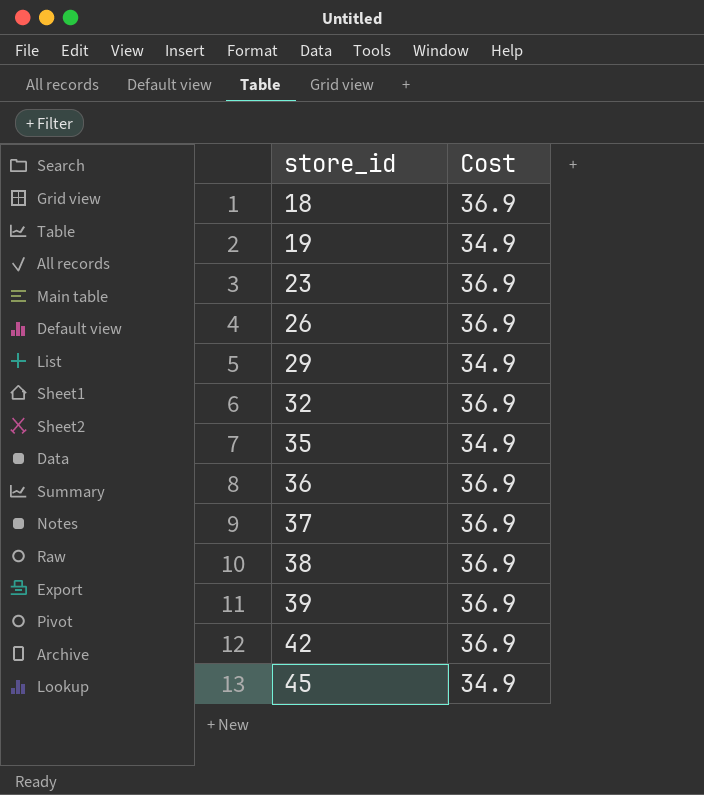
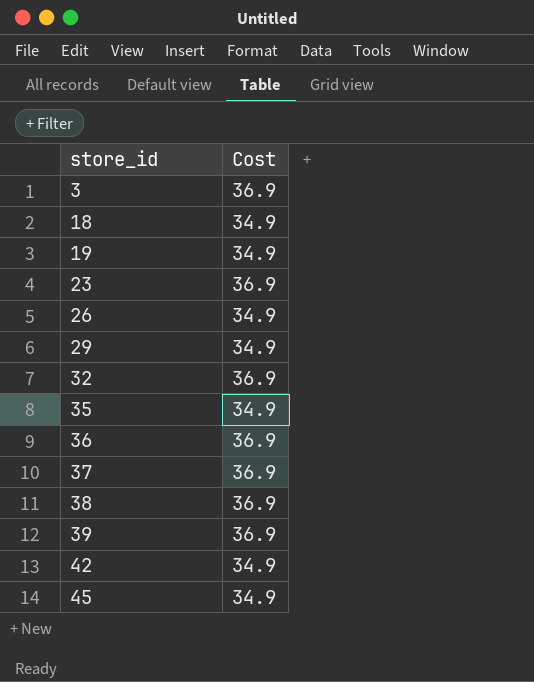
row 3: none -> 36.9
18 | Cost: 36.9 -> 34.9
26 | Cost: 36.9 -> 34.9
42 | Cost: 36.9 -> 34.9

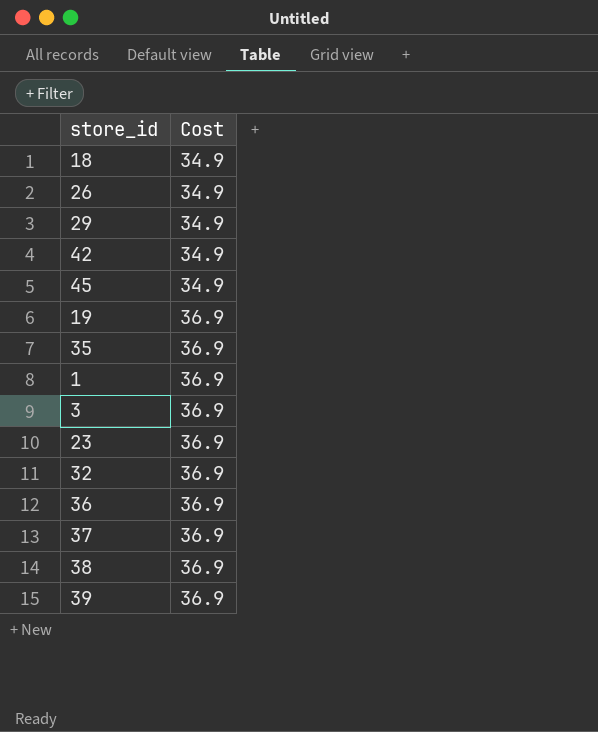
row order: store_id ascending -> Cost ascending
19 | Cost: 34.9 -> 36.9
35 | Cost: 34.9 -> 36.9
row 1: none -> 36.9

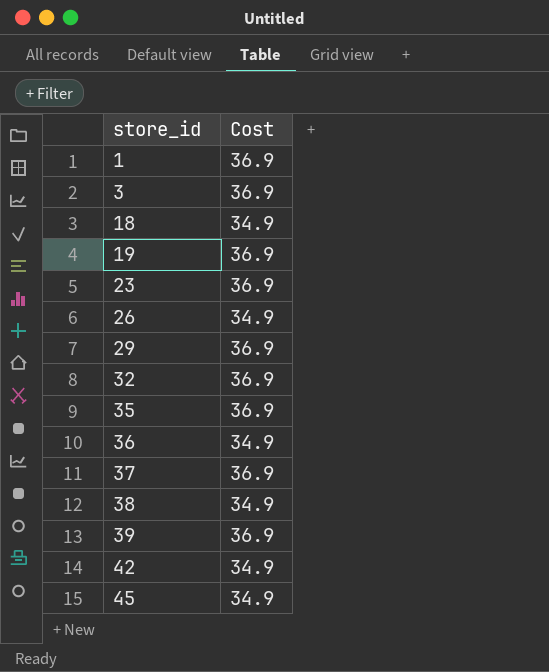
row order: Cost ascending -> store_id ascending
29 | Cost: 34.9 -> 36.9
36 | Cost: 36.9 -> 34.9
38 | Cost: 36.9 -> 34.9

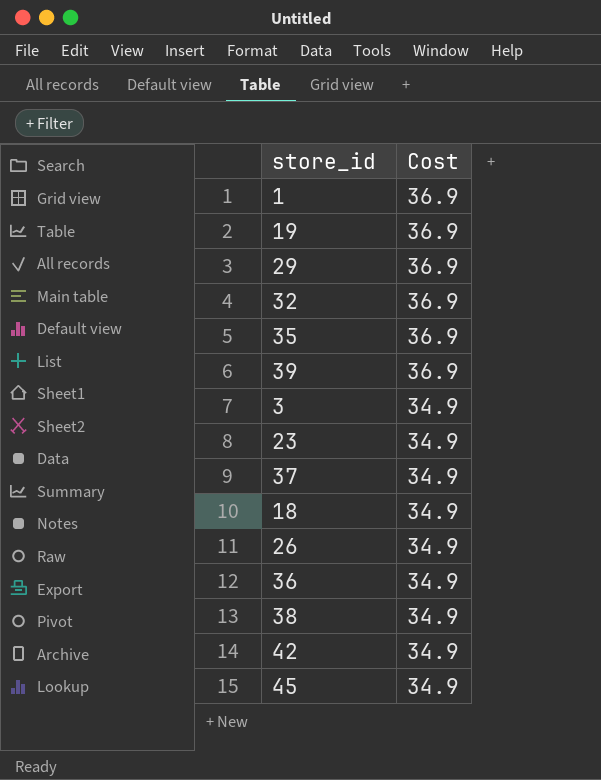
row order: store_id ascending -> Cost descending
3 | Cost: 36.9 -> 34.9
23 | Cost: 36.9 -> 34.9
37 | Cost: 36.9 -> 34.9

